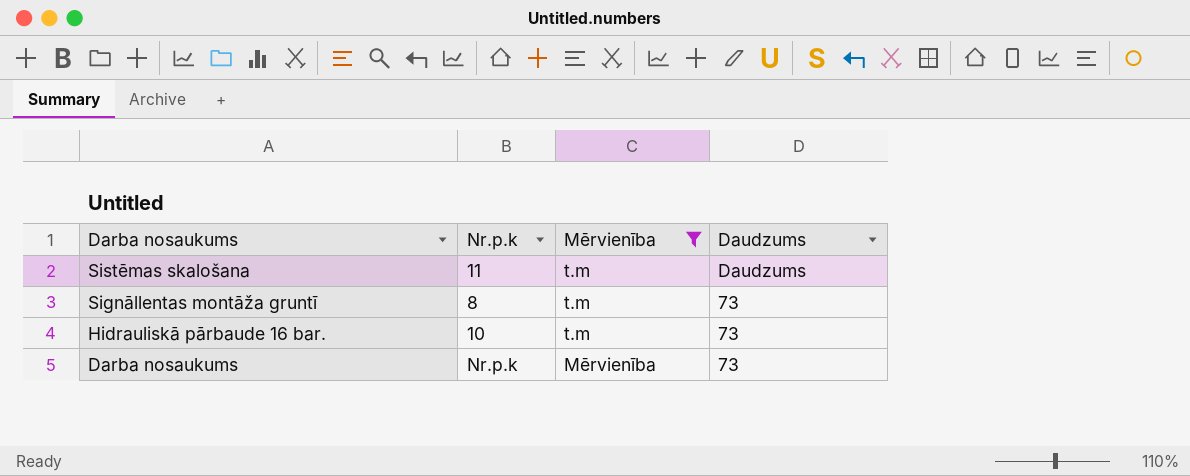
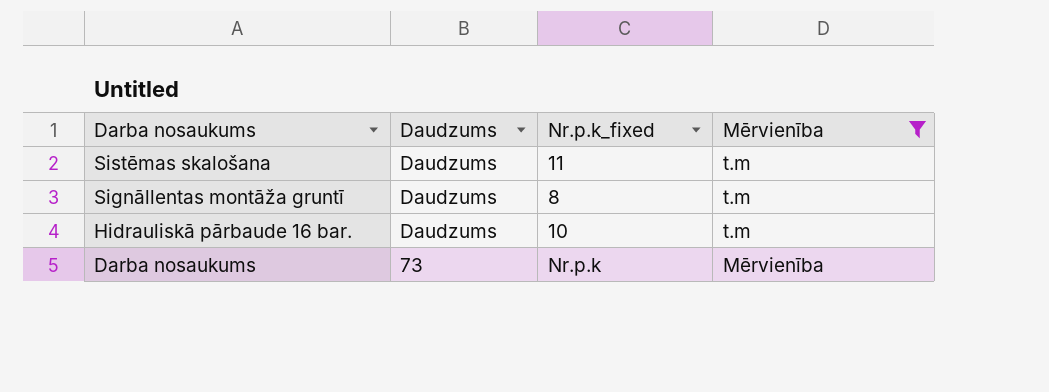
column Daudzums | position: 4 -> 2
column name: Nr.p.k -> Nr.p.k_fixed
Signāllentas montāža gruntī | Daudzums: 73 -> Daudzums
Hidrauliskā pārbaude 16 bar. | Daudzums: 73 -> Daudzums

